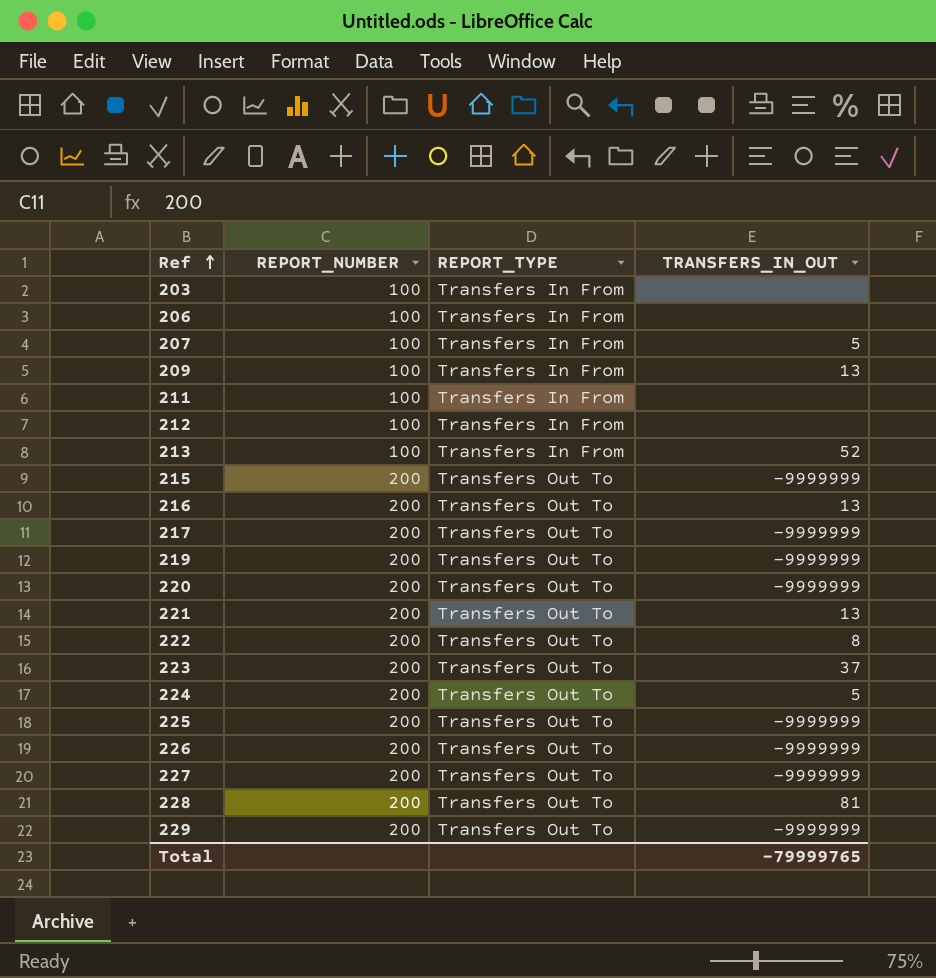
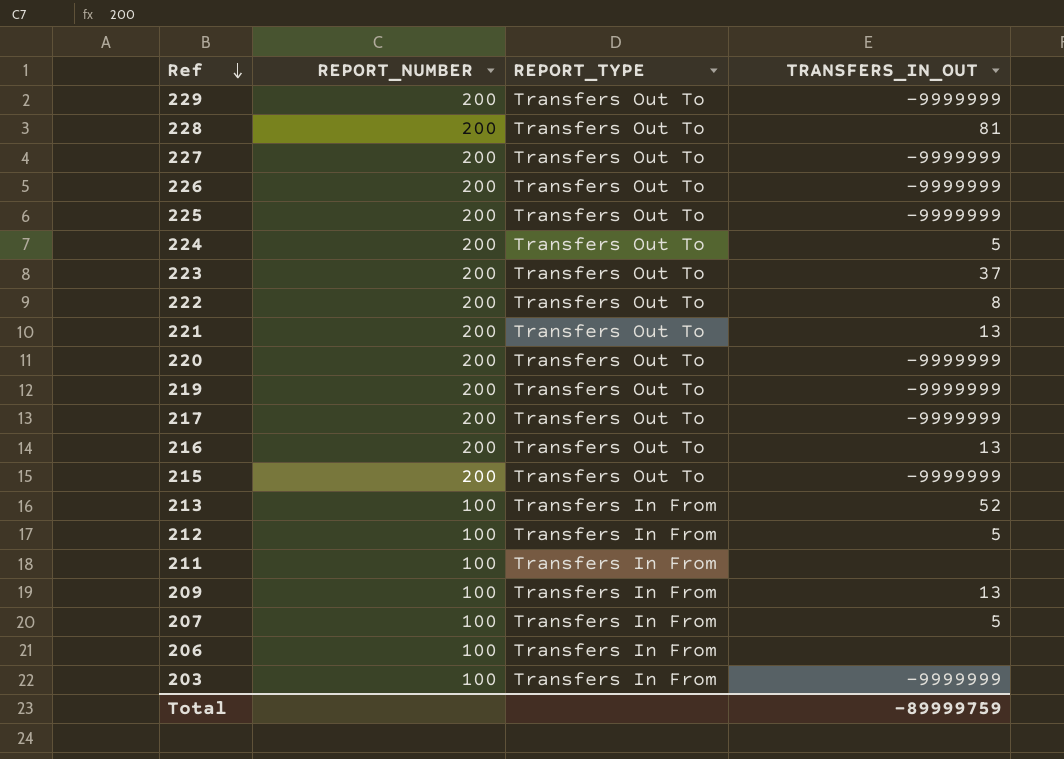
row order: Ref ascending -> Ref descending
212 | TRANSFERS_IN_OUT: none -> 5
203 | TRANSFERS_IN_OUT: none -> -9999999
Total | TRANSFERS_IN_OUT: -79999765 -> -89999759

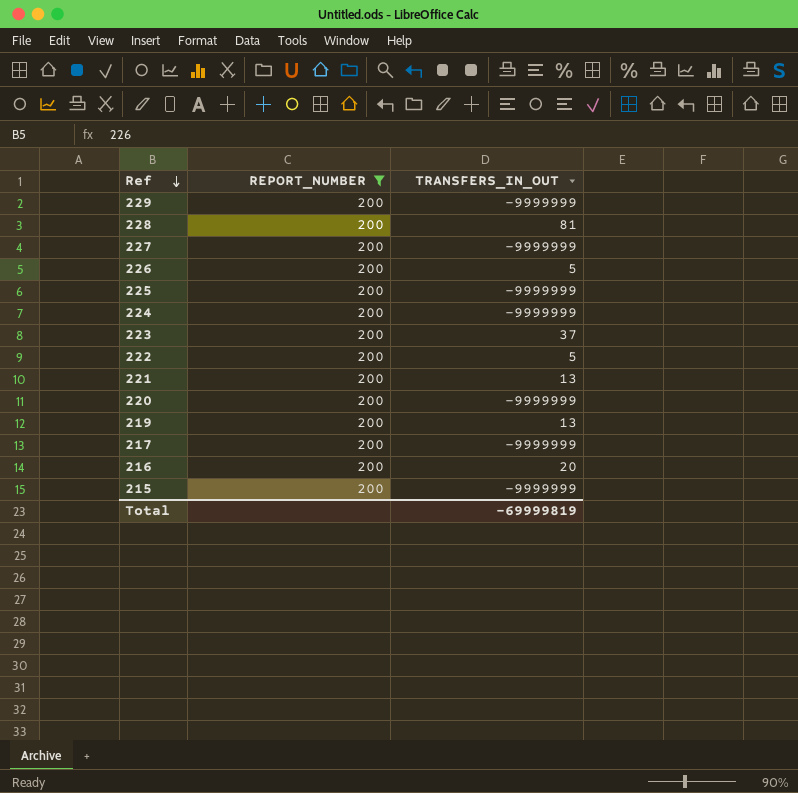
filter: none -> REPORT_NUMBER = 200
column REPORT_TYPE | position: 3 -> none
226 | TRANSFERS_IN_OUT: -9999999 -> 5
224 | TRANSFERS_IN_OUT: 5 -> -9999999
222 | TRANSFERS_IN_OUT: 8 -> 5
219 | TRANSFERS_IN_OUT: -9999999 -> 13
216 | TRANSFERS_IN_OUT: 13 -> 20
Total | TRANSFERS_IN_OUT: -89999759 -> -69999819

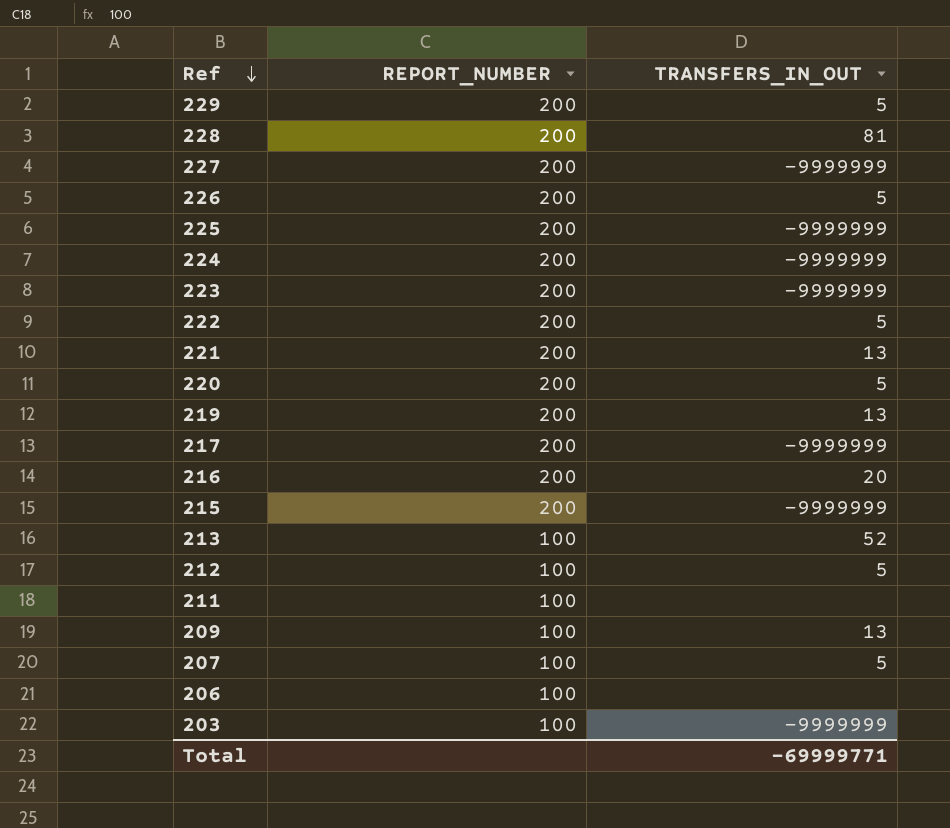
filter: REPORT_NUMBER = 200 -> none
229 | TRANSFERS_IN_OUT: -9999999 -> 5
223 | TRANSFERS_IN_OUT: 37 -> -9999999
220 | TRANSFERS_IN_OUT: -9999999 -> 5
Total | TRANSFERS_IN_OUT: -69999819 -> -69999771

